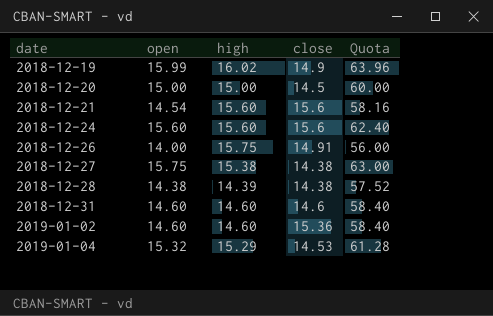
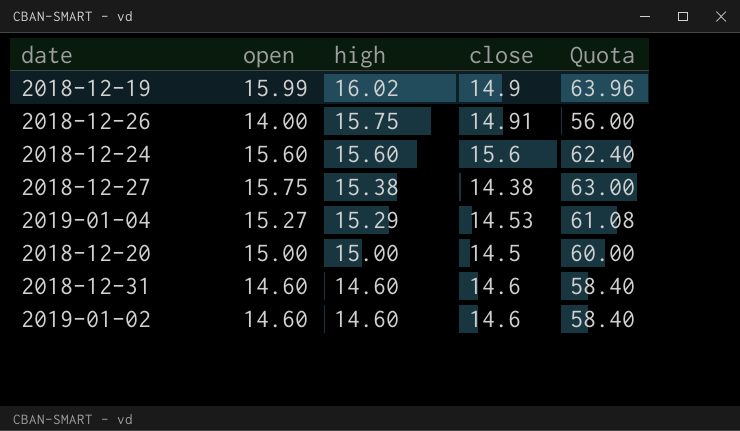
row order: date ascending -> high descending
row 2018-12-21: 14.54 | 15.60 | 15.6 | 58.16 -> none
row 2018-12-28: 14.38 | 14.39 | 14.38 | 57.52 -> none
2019-01-04 | open: 15.32 -> 15.27
2019-01-04 | Quota: 61.28 -> 61.08
2019-01-02 | close: 15.36 -> 14.6

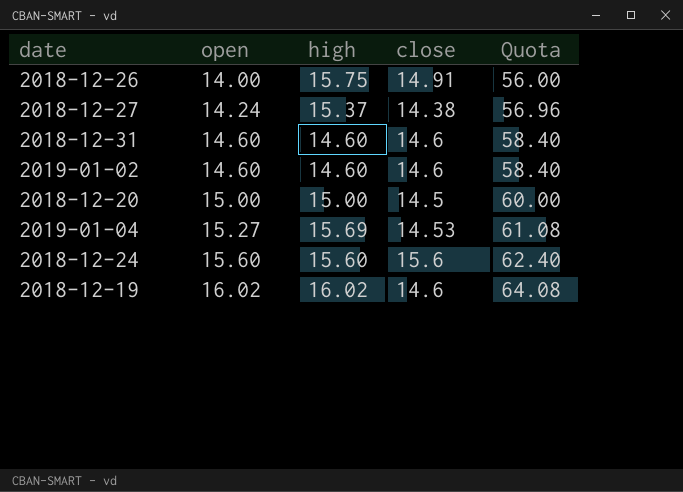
row order: high descending -> open ascending
2018-12-27 | open: 15.75 -> 14.24
2018-12-27 | high: 15.38 -> 15.37
2018-12-27 | Quota: 63.00 -> 56.96
2019-01-04 | high: 15.29 -> 15.69
2018-12-19 | open: 15.99 -> 16.02
2018-12-19 | close: 14.9 -> 14.6
2018-12-19 | Quota: 63.96 -> 64.08

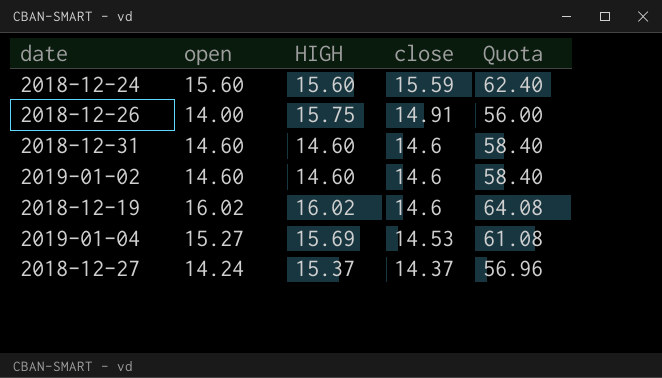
row order: open ascending -> close descending
column name: high -> HIGH
row 2018-12-20: 15.00 | 15.00 | 14.5 | 60.00 -> none
2018-12-24 | close: 15.6 -> 15.59
2018-12-27 | close: 14.38 -> 14.37

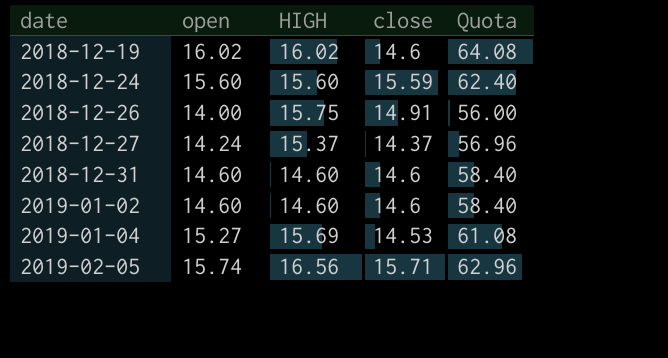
row order: close descending -> date ascending
row 2019-02-05: none -> 15.74 | 16.56 | 15.71 | 62.96

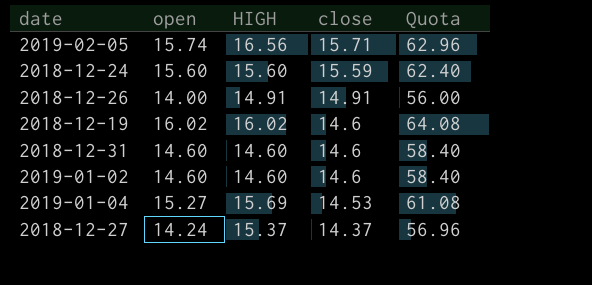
row order: date ascending -> close descending
2018-12-26 | HIGH: 15.75 -> 14.91

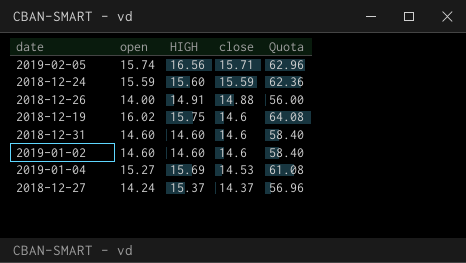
2018-12-24 | open: 15.60 -> 15.59
2018-12-24 | Quota: 62.40 -> 62.36
2018-12-26 | close: 14.91 -> 14.88
2018-12-19 | HIGH: 16.02 -> 15.75

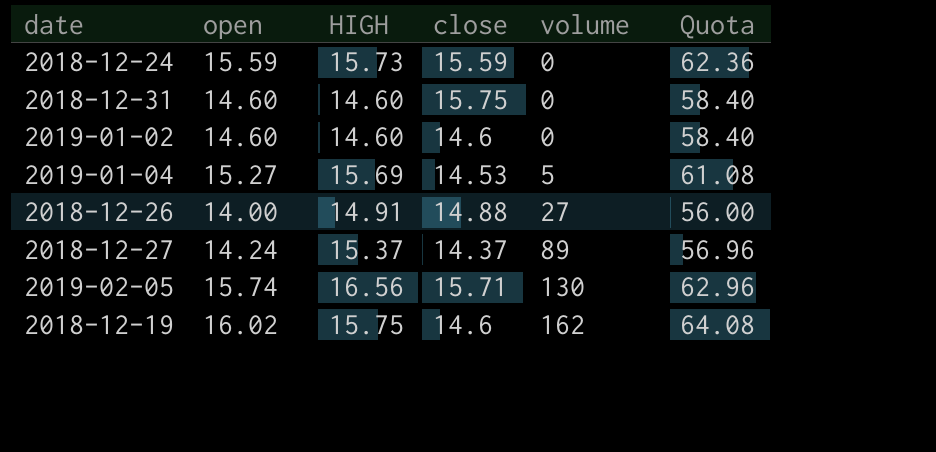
row order: close descending -> volume ascending
column volume | position: none -> 5
2018-12-24 | HIGH: 15.60 -> 15.73
2018-12-31 | close: 14.6 -> 15.75

